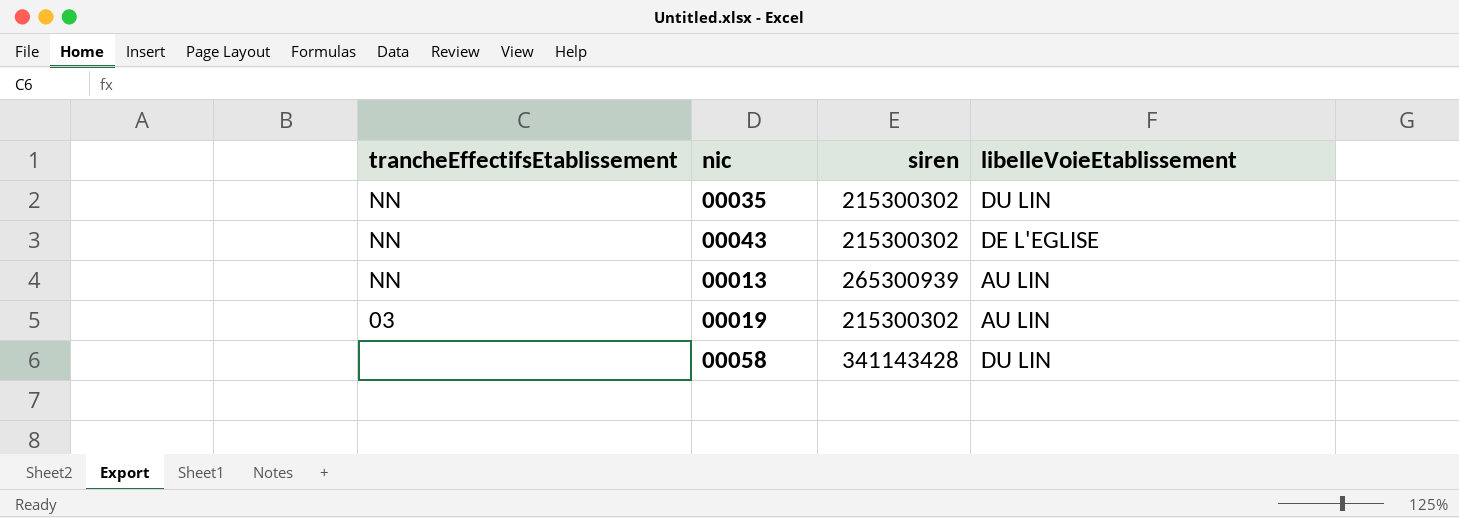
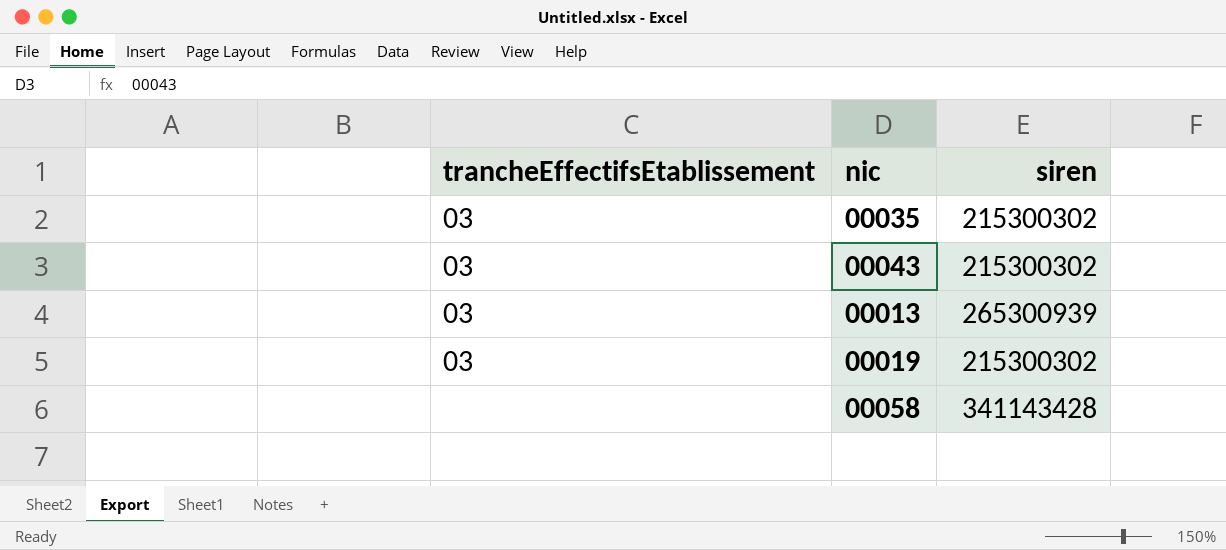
column libelleVoieEtablissement | position: 4 -> none
00035 | trancheEffectifsEtablissement: NN -> 03
00043 | trancheEffectifsEtablissement: NN -> 03
00013 | trancheEffectifsEtablissement: NN -> 03

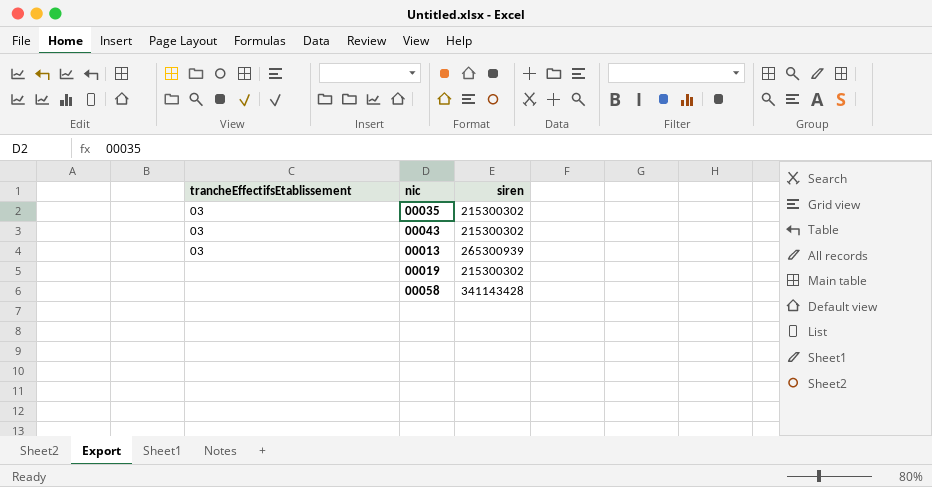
00019 | trancheEffectifsEtablissement: 03 -> none

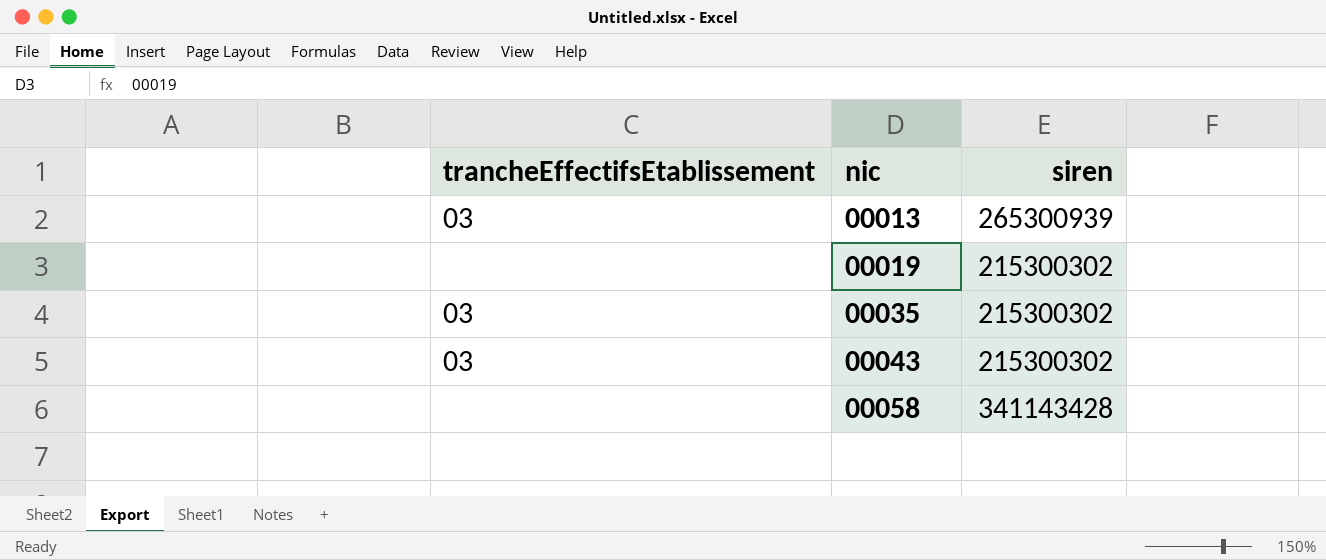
row order: none -> nic ascending

